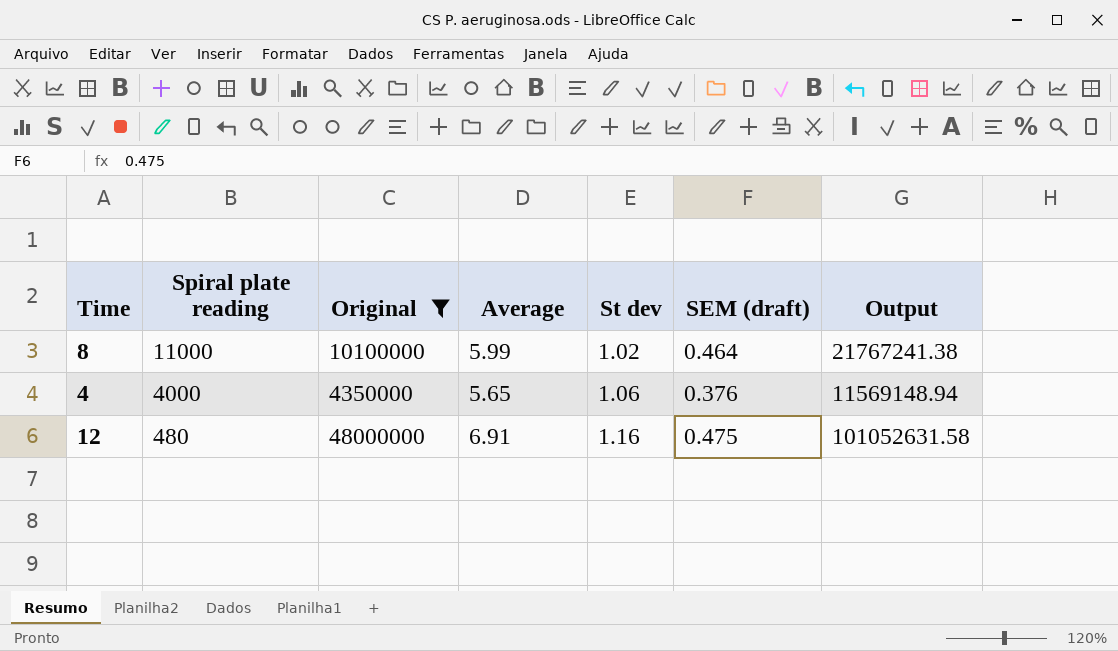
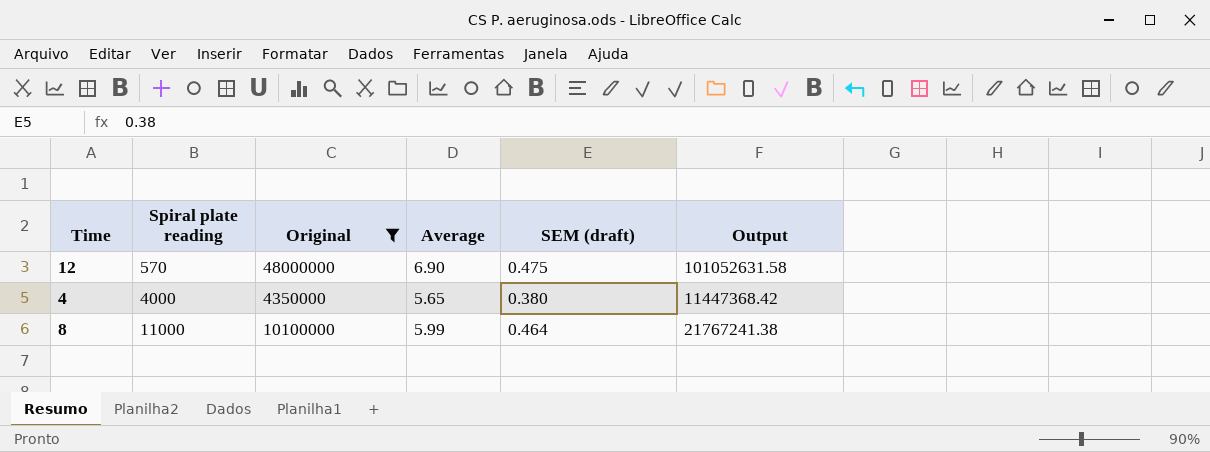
row order: Spiral plate reading descending -> Spiral plate reading ascending
column St dev | position: 5 -> none
12 | Spiral plate reading: 480 -> 570
12 | Average: 6.91 -> 6.90
4 | SEM (draft): 0.376 -> 0.380
4 | Output: 11569148.94 -> 11447368.42

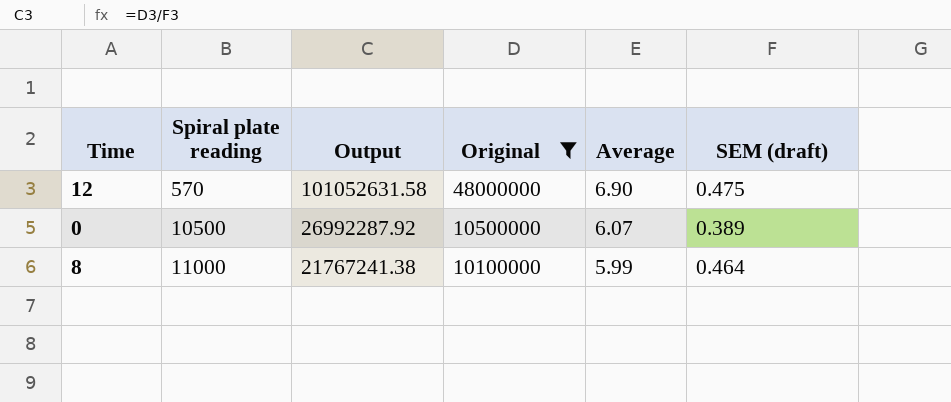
column Output | position: 6 -> 3
row 4: 4000 | 4350000 | 5.65 | 0.380 | 11447368.42 -> none
row 0: none -> 10500 | 26992287.92 | 10500000 | 6.07 | 0.389

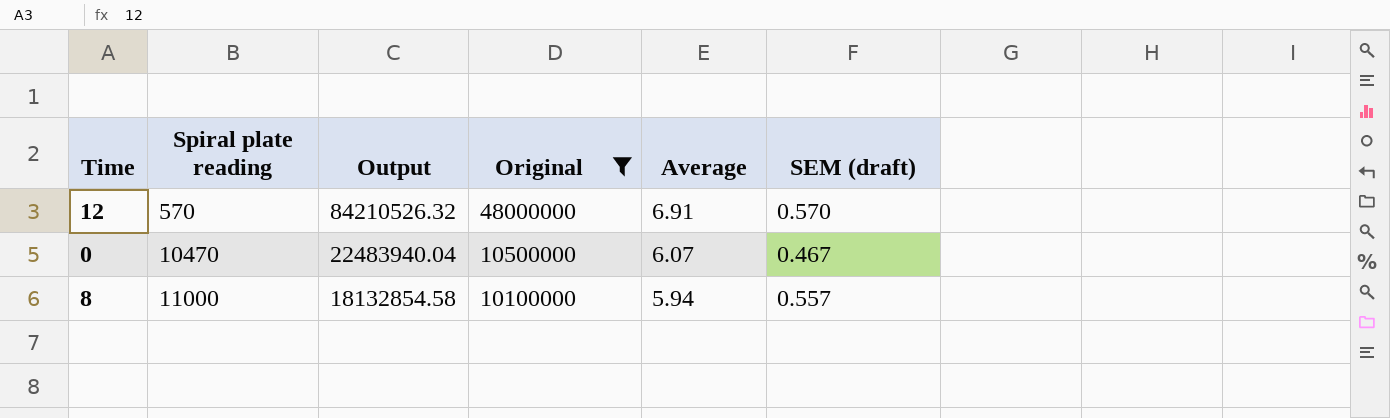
12 | Output: 101052631.58 -> 84210526.32
12 | Average: 6.90 -> 6.91
12 | SEM (draft): 0.475 -> 0.570
0 | Spiral plate reading: 10500 -> 10470
0 | Output: 26992287.92 -> 22483940.04
0 | SEM (draft): 0.389 -> 0.467
8 | Output: 21767241.38 -> 18132854.58
8 | Average: 5.99 -> 5.94
8 | SEM (draft): 0.464 -> 0.557

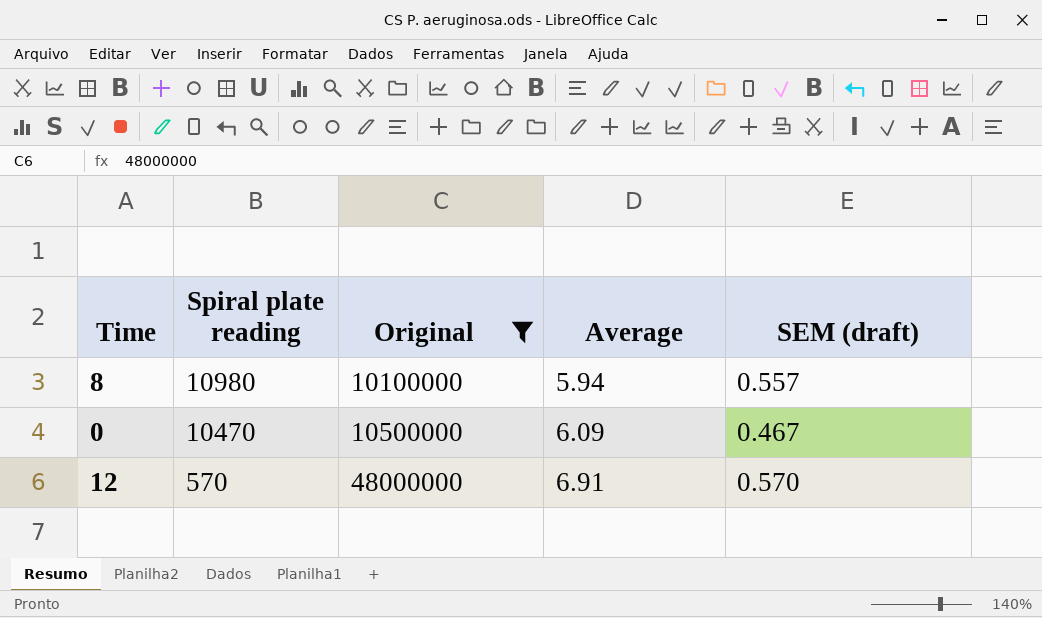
row order: Spiral plate reading ascending -> Spiral plate reading descending
column Output | formula: [Original] / [SEM (draft)] -> none
8 | Spiral plate reading: 11000 -> 10980
0 | Average: 6.07 -> 6.09

